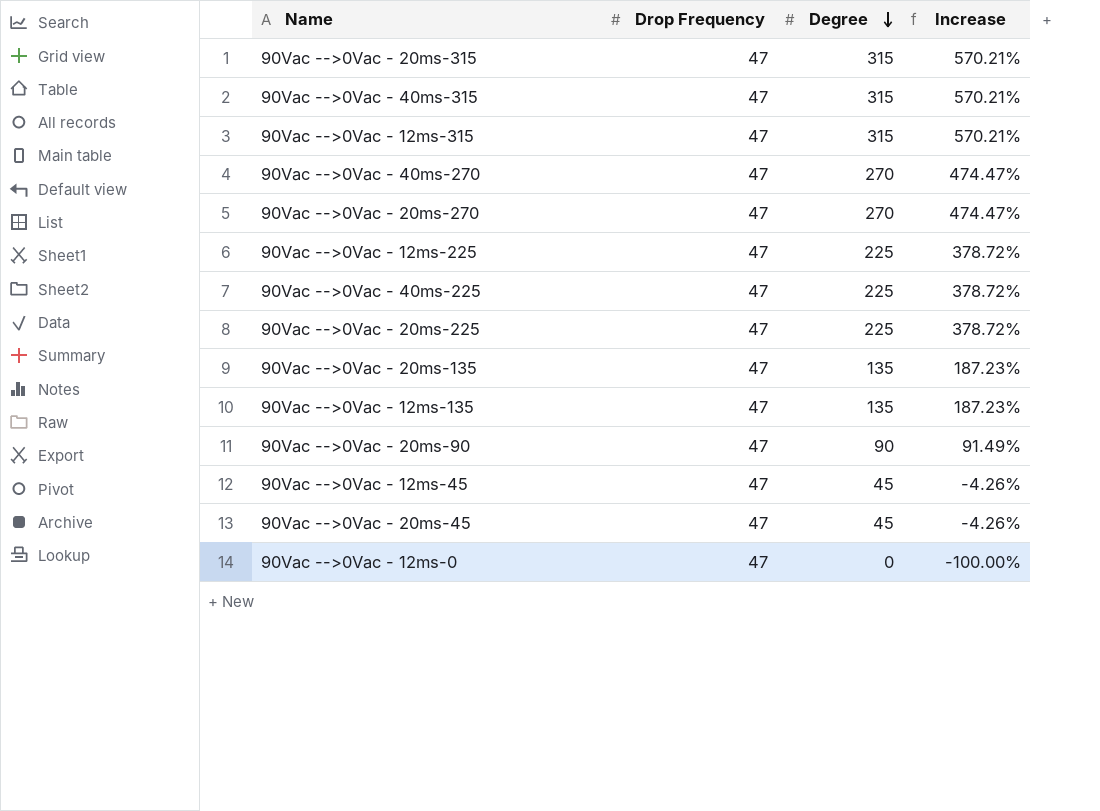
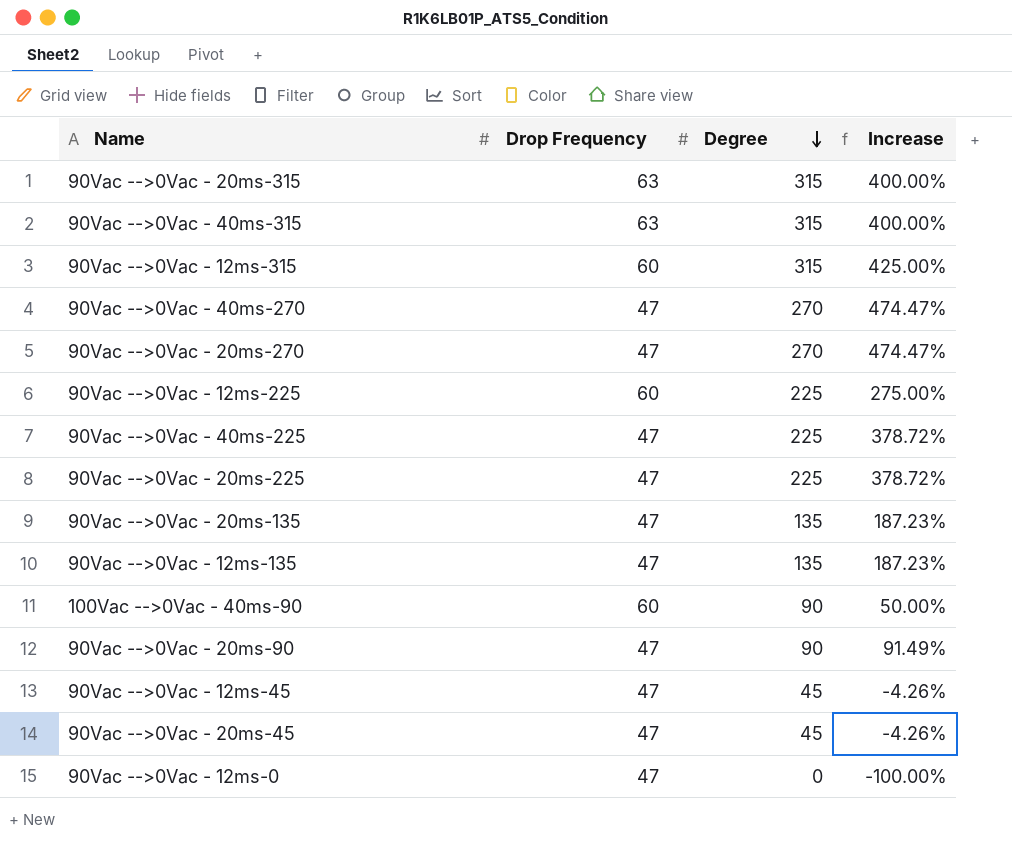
90Vac -->0Vac - 20ms-315 | Drop Frequency: 47 -> 63
90Vac -->0Vac - 20ms-315 | Increase: 570.21% -> 400.00%
90Vac -->0Vac - 40ms-315 | Drop Frequency: 47 -> 63
90Vac -->0Vac - 40ms-315 | Increase: 570.21% -> 400.00%
90Vac -->0Vac - 12ms-315 | Drop Frequency: 47 -> 60
90Vac -->0Vac - 12ms-315 | Increase: 570.21% -> 425.00%
90Vac -->0Vac - 12ms-225 | Drop Frequency: 47 -> 60
90Vac -->0Vac - 12ms-225 | Increase: 378.72% -> 275.00%
row 100Vac -->0Vac - 40ms-90: none -> 60 | 90 | 50.00%

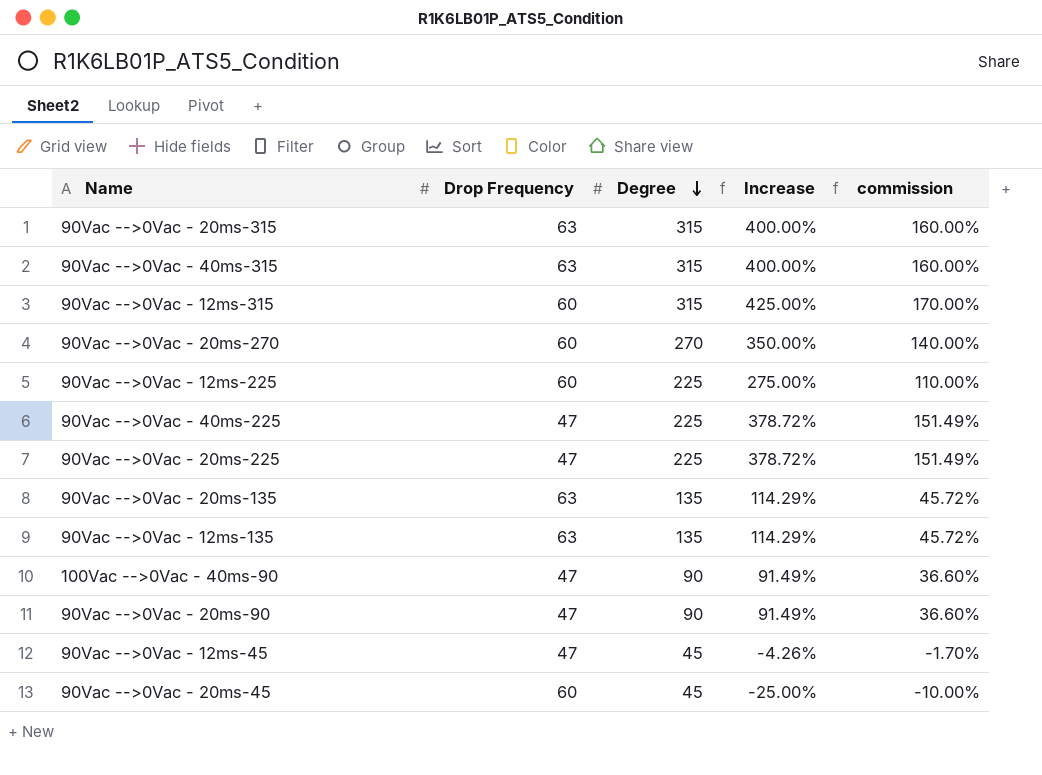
column commission | formula: none -> [Increase] * 0.4
row 90Vac -->0Vac - 40ms-270: 47 | 270 | 474.47% -> none
row 90Vac -->0Vac - 12ms-0: 47 | 0 | -100.00% -> none
90Vac -->0Vac - 20ms-270 | Drop Frequency: 47 -> 60
90Vac -->0Vac - 20ms-270 | Increase: 474.47% -> 350.00%
90Vac -->0Vac - 20ms-135 | Drop Frequency: 47 -> 63
90Vac -->0Vac - 20ms-135 | Increase: 187.23% -> 114.29%
90Vac -->0Vac - 12ms-135 | Drop Frequency: 47 -> 63
90Vac -->0Vac - 12ms-135 | Increase: 187.23% -> 114.29%
100Vac -->0Vac - 40ms-90 | Drop Frequency: 60 -> 47
100Vac -->0Vac - 40ms-90 | Increase: 50.00% -> 91.49%
90Vac -->0Vac - 20ms-45 | Drop Frequency: 47 -> 60
90Vac -->0Vac - 20ms-45 | Increase: -4.26% -> -25.00%

